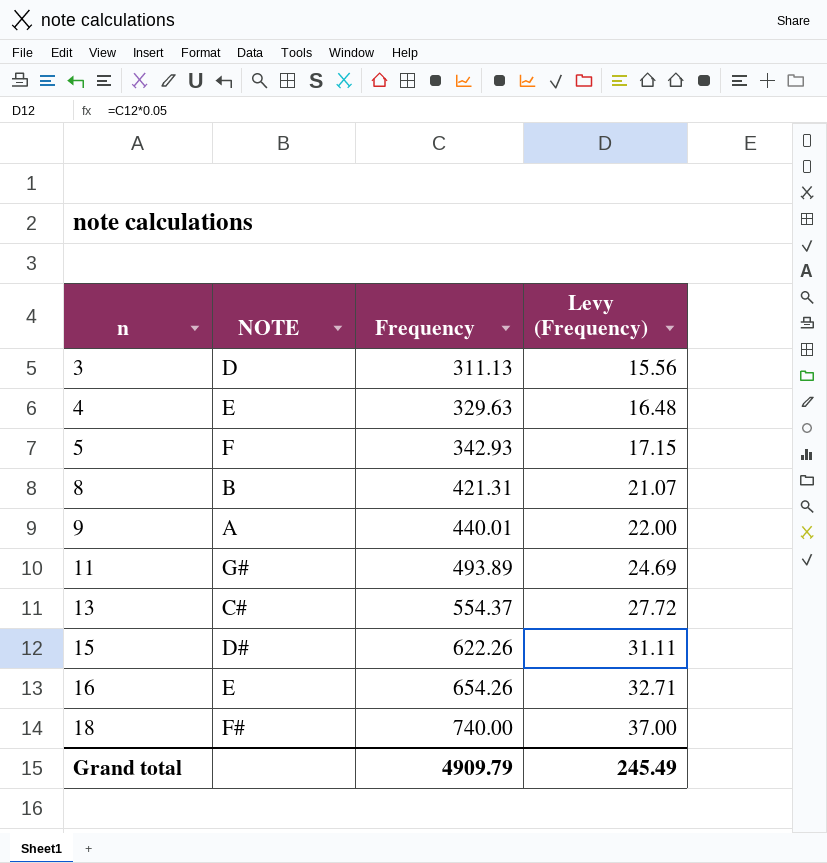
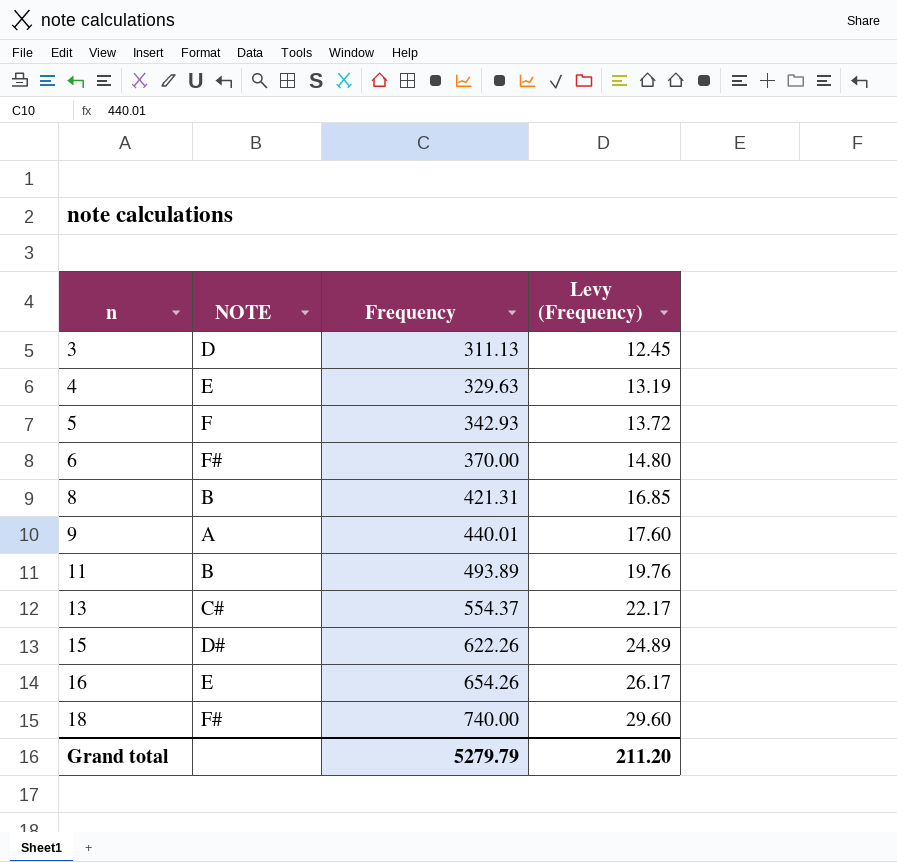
column Levy (Frequency) | formula: [Frequency] * 0.05 -> [Frequency] * 0.04
row 6: none -> F# | 370.00 | 14.80
11 | NOTE: G# -> B
Grand total | Frequency: 4909.79 -> 5279.79
Grand total | Levy (Frequency): 245.49 -> 211.20

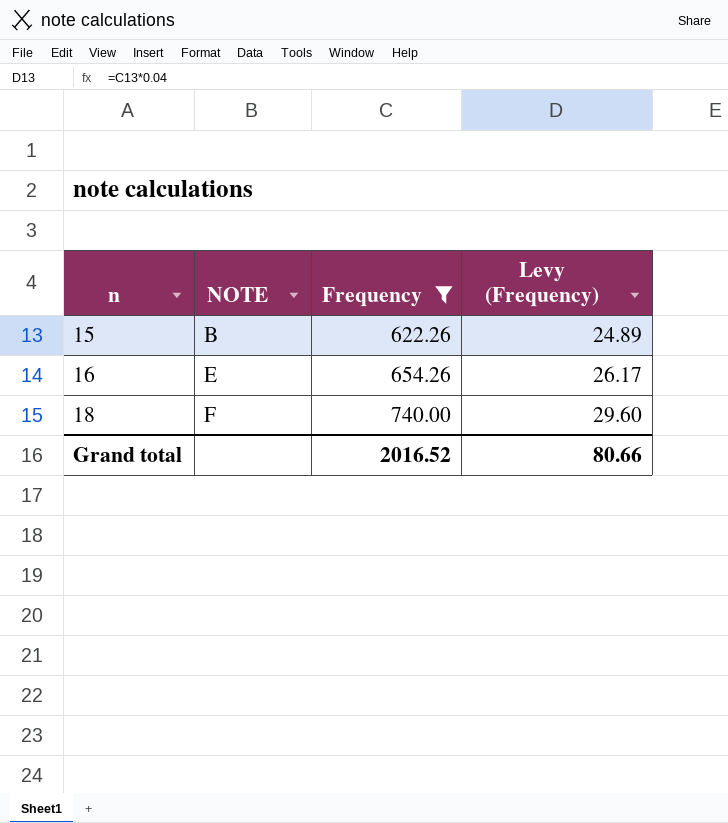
filter: none -> Frequency >= 622.26
15 | NOTE: D# -> B
18 | NOTE: F# -> F
Grand total | Frequency: 5279.79 -> 2016.52
Grand total | Levy (Frequency): 211.20 -> 80.66

